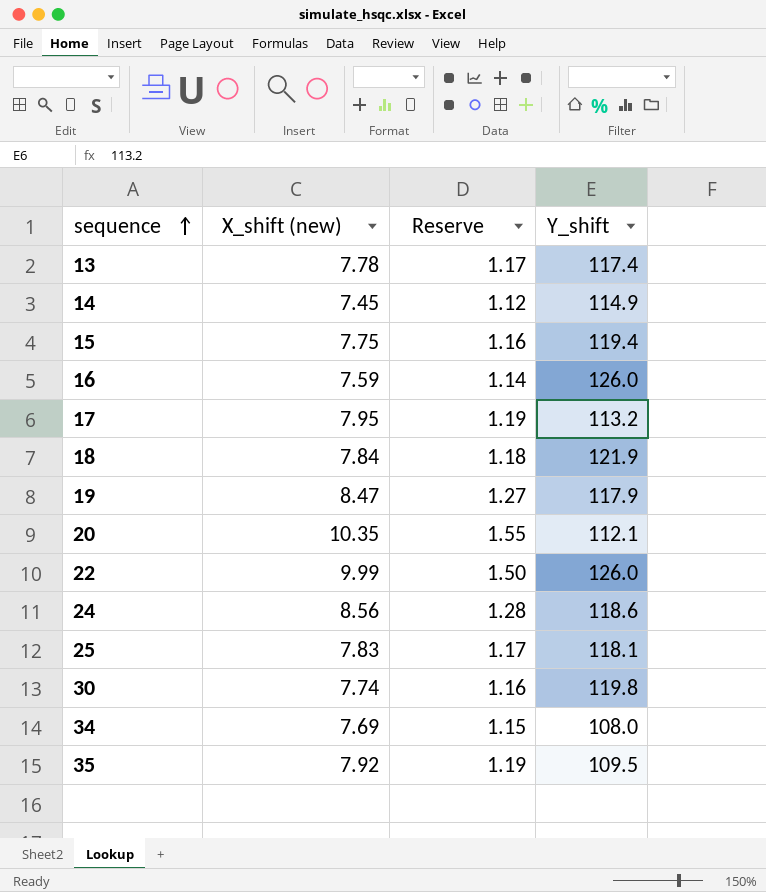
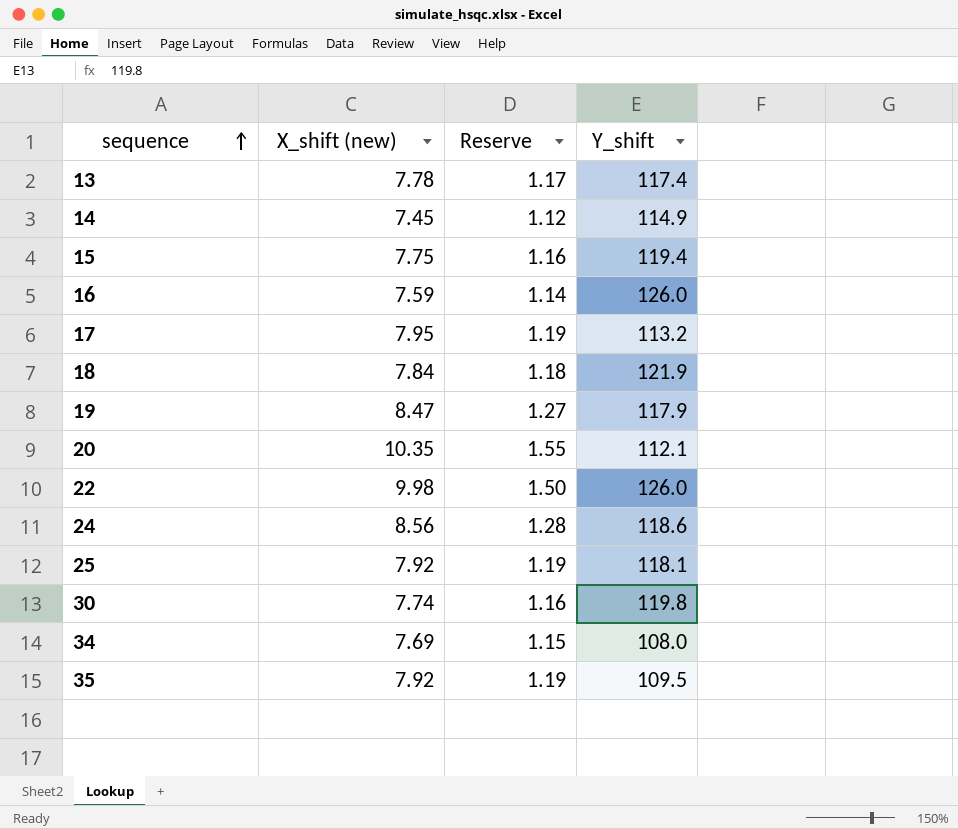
22 | X_shift (new): 9.99 -> 9.98
25 | X_shift (new): 7.83 -> 7.92
25 | Reserve: 1.17 -> 1.19

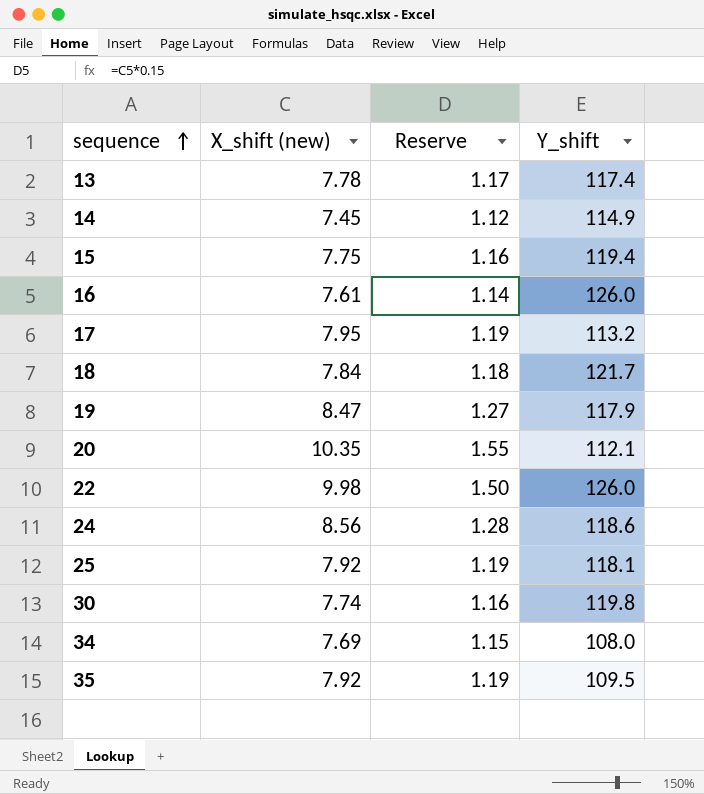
16 | X_shift (new): 7.59 -> 7.61
18 | Y_shift: 121.9 -> 121.7

